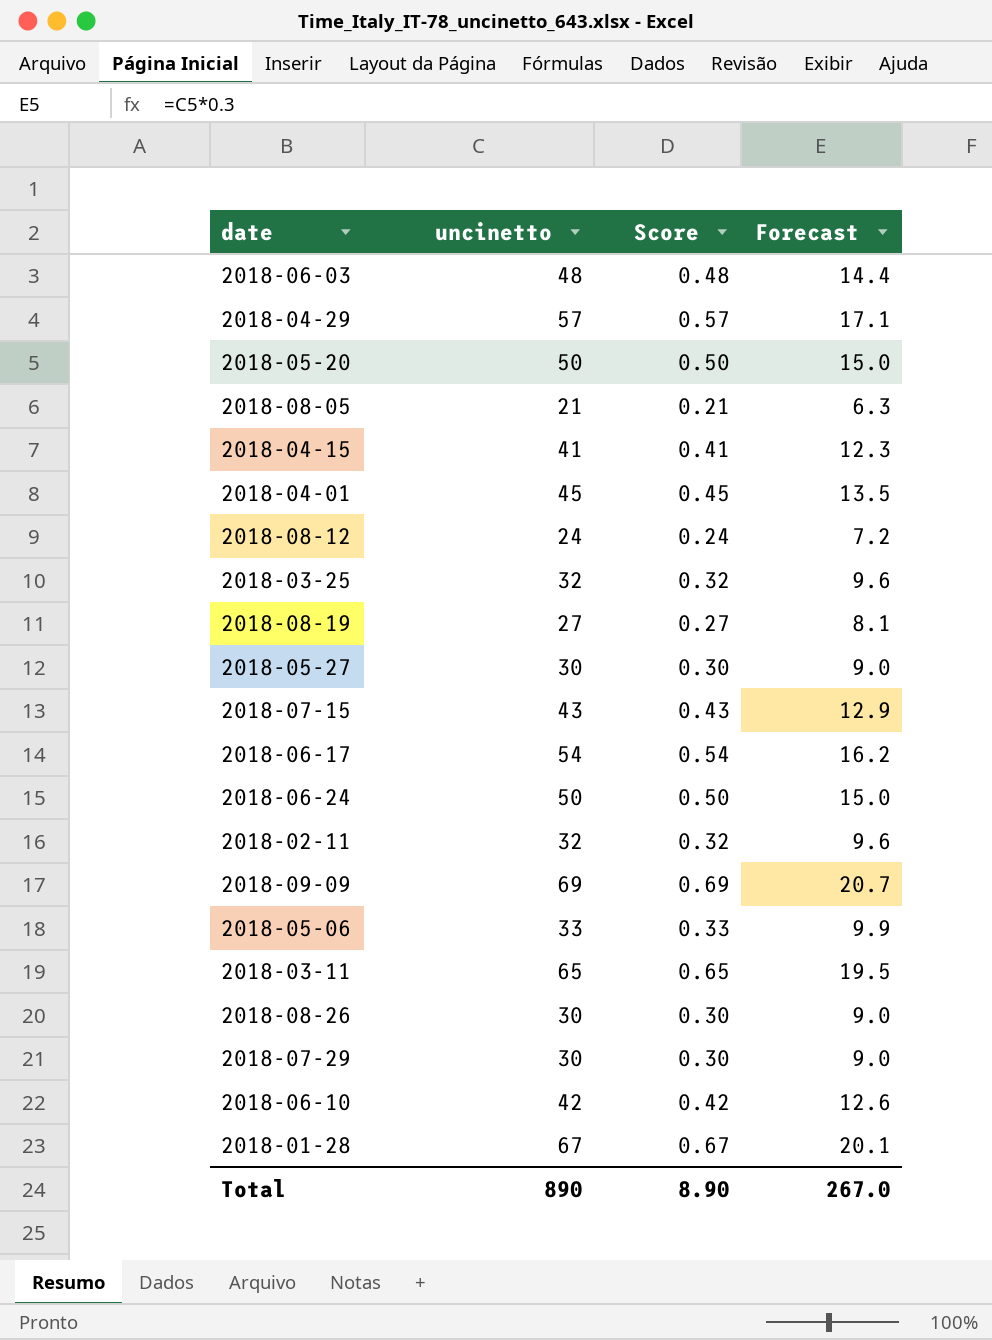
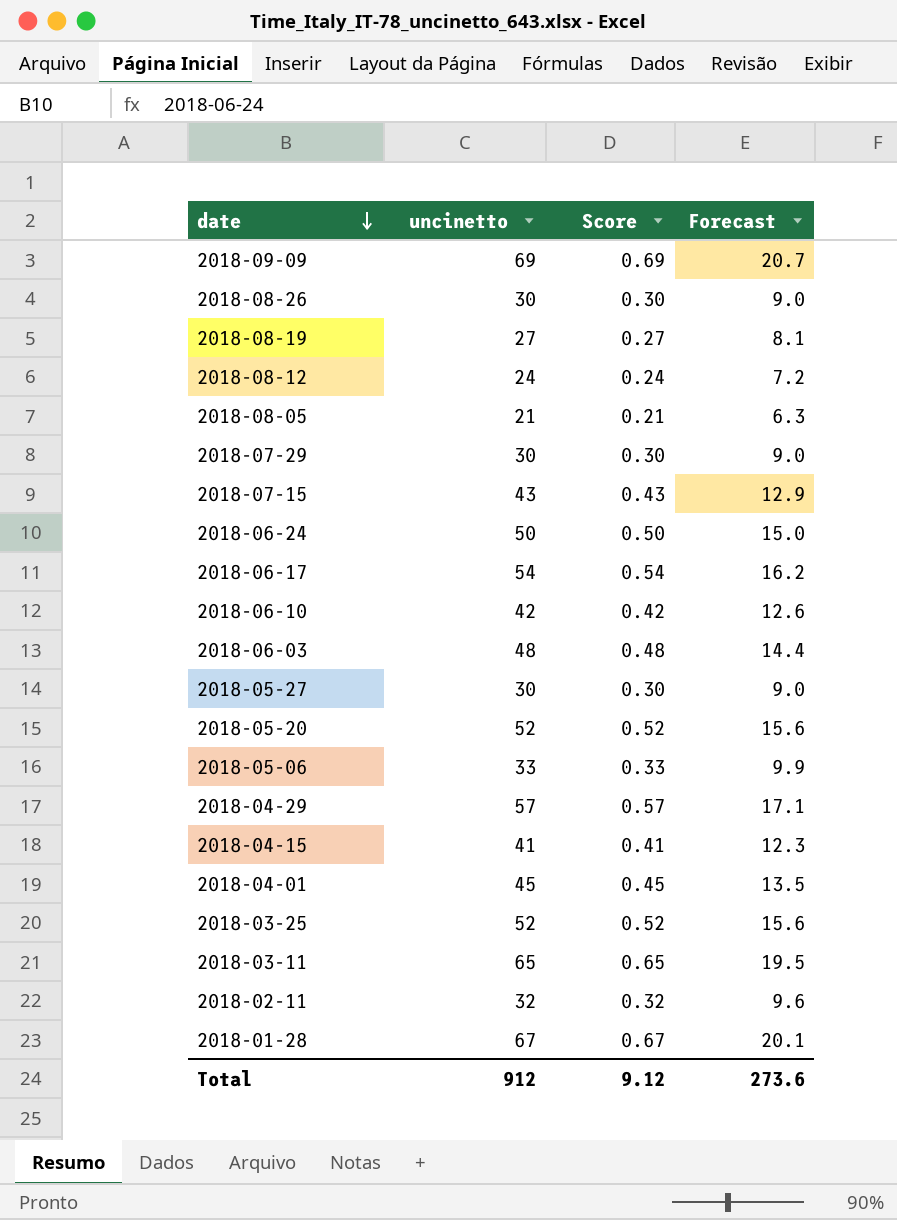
row order: none -> date descending
2018-05-20 | uncinetto: 50 -> 52
2018-05-20 | Score: 0.50 -> 0.52
2018-05-20 | Forecast: 15.0 -> 15.6
2018-03-25 | uncinetto: 32 -> 52
2018-03-25 | Score: 0.32 -> 0.52
2018-03-25 | Forecast: 9.6 -> 15.6
Total | uncinetto: 890 -> 912
Total | Score: 8.90 -> 9.12
Total | Forecast: 267.0 -> 273.6

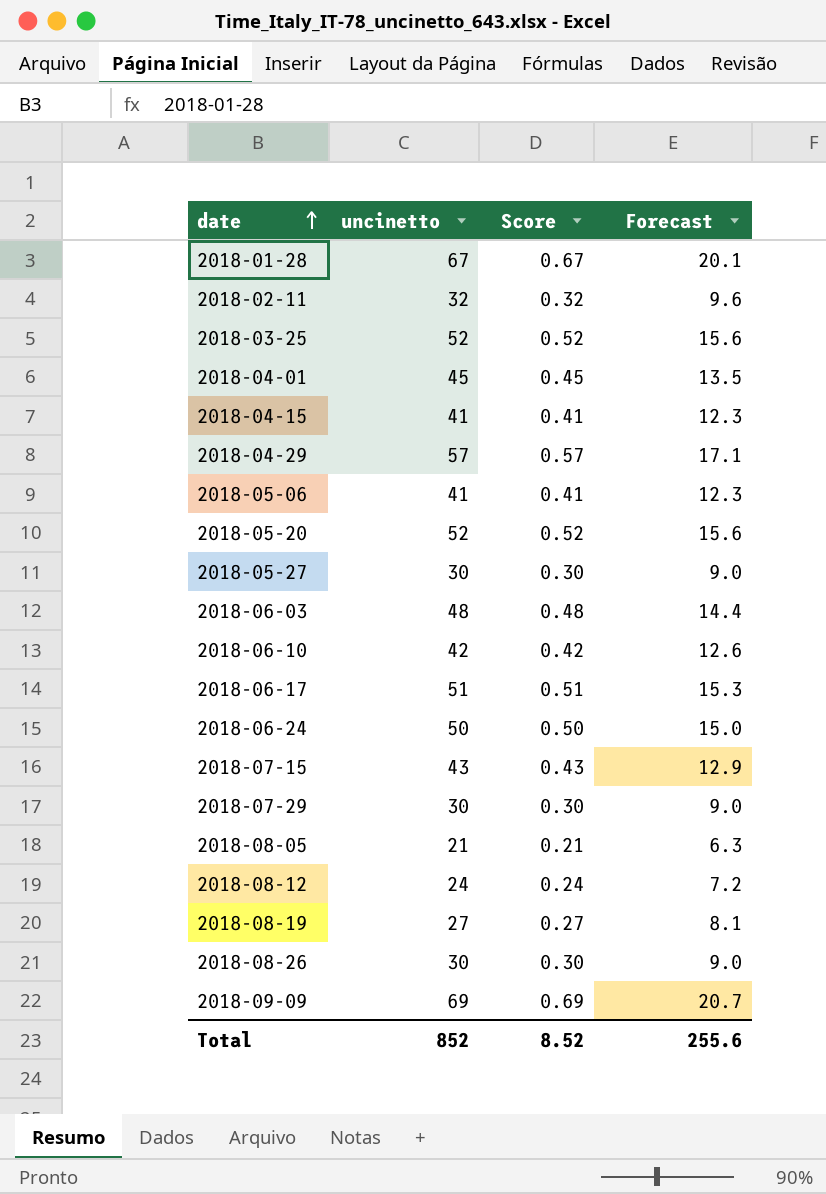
row order: date descending -> date ascending
row 2018-03-11: 65 | 0.65 | 19.5 -> none
2018-05-06 | uncinetto: 33 -> 41
2018-05-06 | Score: 0.33 -> 0.41
2018-05-06 | Forecast: 9.9 -> 12.3
2018-06-17 | uncinetto: 54 -> 51
2018-06-17 | Score: 0.54 -> 0.51
2018-06-17 | Forecast: 16.2 -> 15.3
Total | uncinetto: 912 -> 852
Total | Score: 9.12 -> 8.52
Total | Forecast: 273.6 -> 255.6

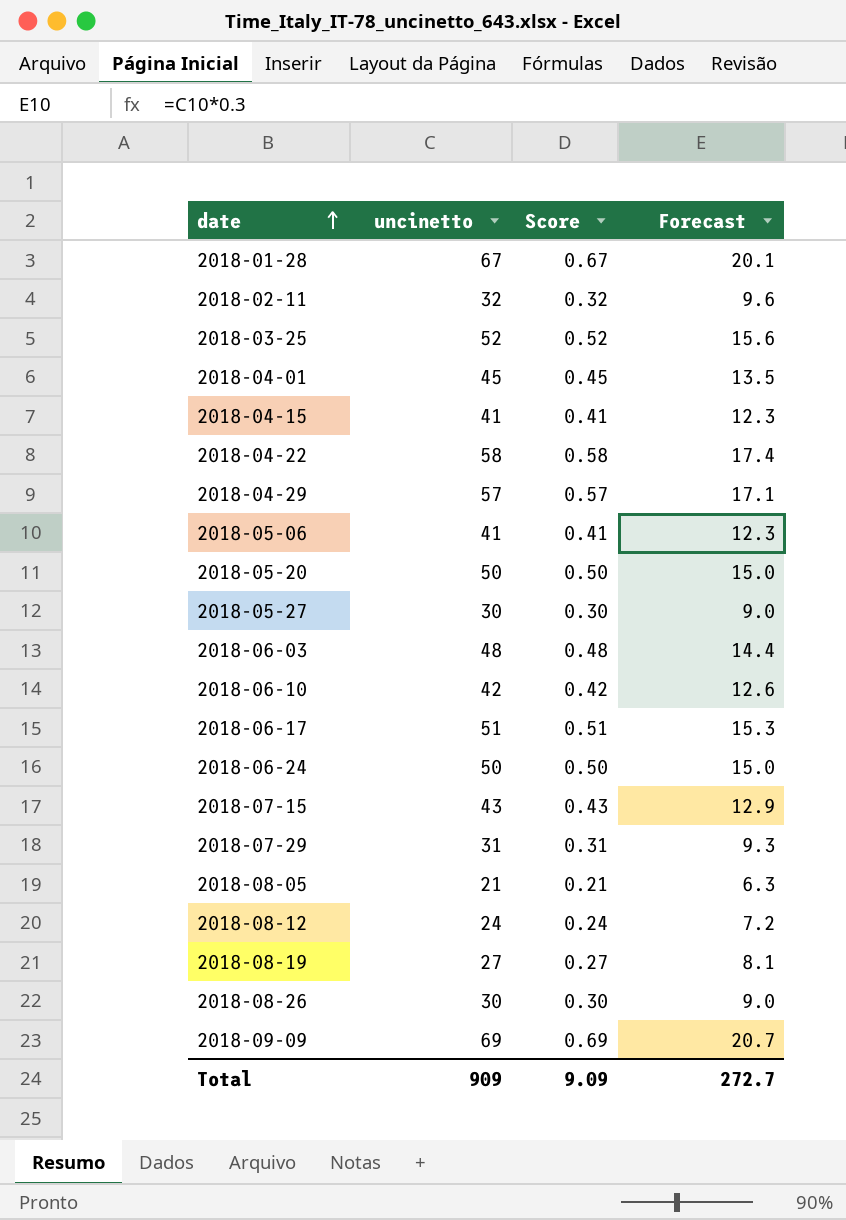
row 2018-04-22: none -> 58 | 0.58 | 17.4
2018-05-20 | uncinetto: 52 -> 50
2018-05-20 | Score: 0.52 -> 0.50
2018-05-20 | Forecast: 15.6 -> 15.0
2018-07-29 | uncinetto: 30 -> 31
2018-07-29 | Score: 0.30 -> 0.31
2018-07-29 | Forecast: 9.0 -> 9.3
Total | uncinetto: 852 -> 909
Total | Score: 8.52 -> 9.09
Total | Forecast: 255.6 -> 272.7

